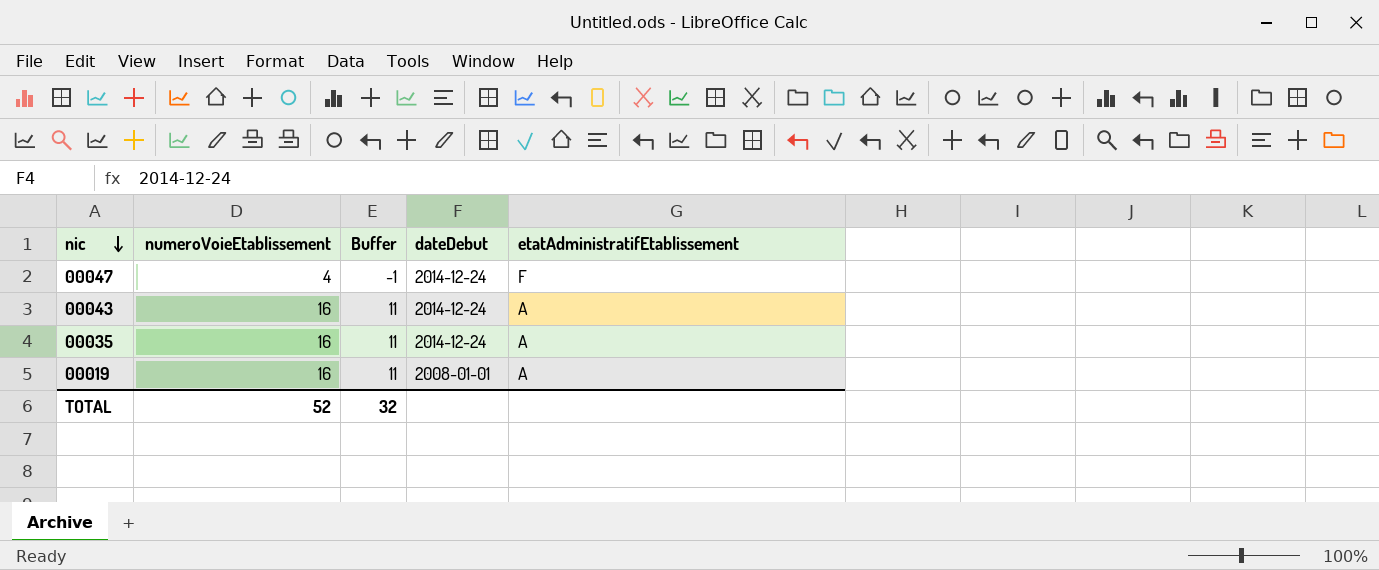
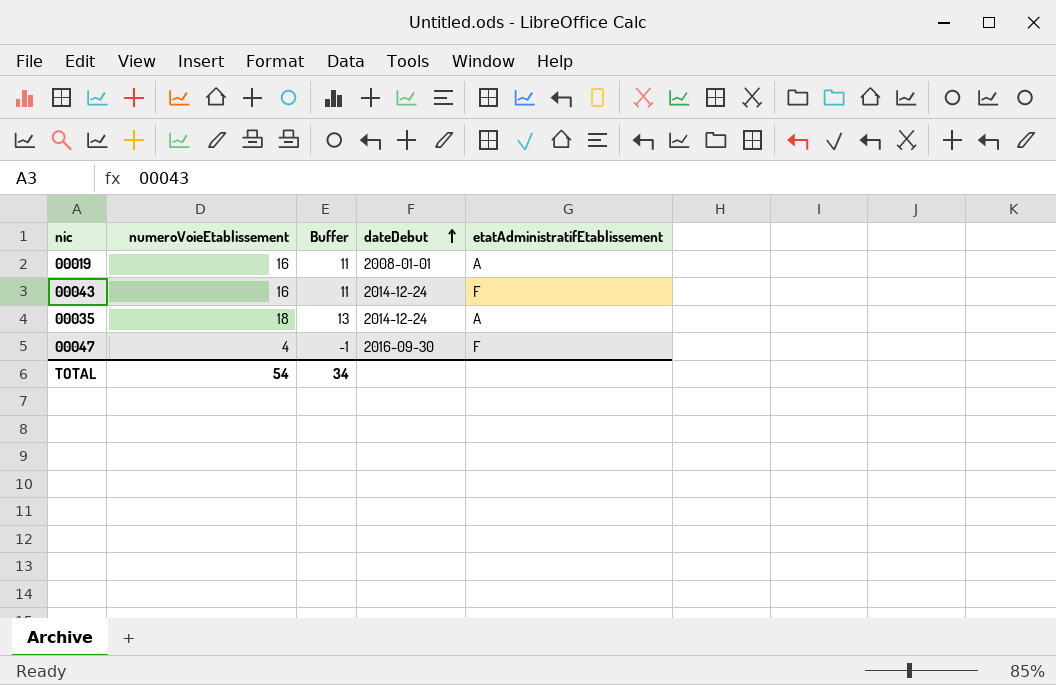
row order: nic descending -> dateDebut ascending
00043 | etatAdministratifEtablissement: A -> F
00035 | numeroVoieEtablissement: 16 -> 18
00035 | Buffer: 11 -> 13
00047 | dateDebut: 2014-12-24 -> 2016-09-30
TOTAL | numeroVoieEtablissement: 52 -> 54
TOTAL | Buffer: 32 -> 34

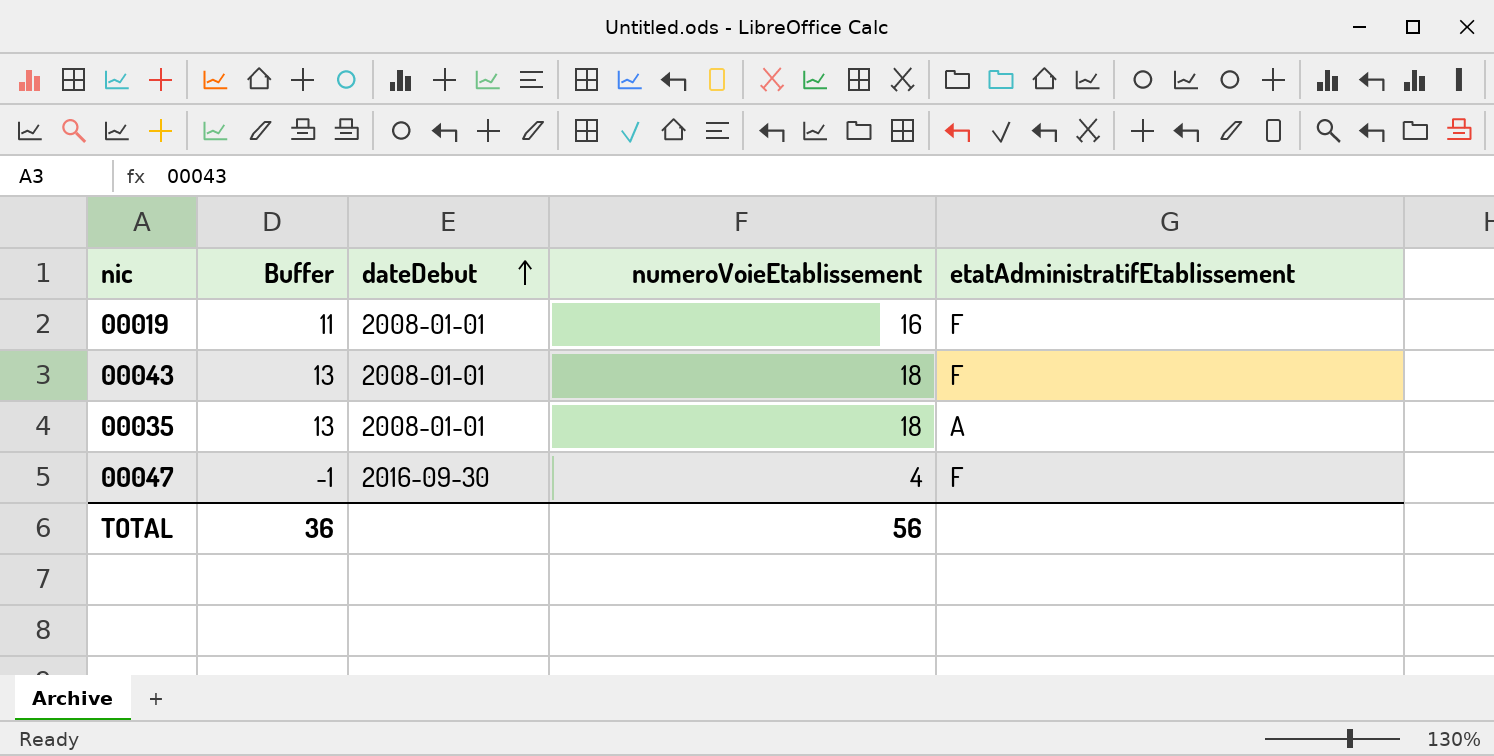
column numeroVoieEtablissement | position: 2 -> 4
00019 | etatAdministratifEtablissement: A -> F
00043 | Buffer: 11 -> 13
00043 | dateDebut: 2014-12-24 -> 2008-01-01
00043 | numeroVoieEtablissement: 16 -> 18
00035 | dateDebut: 2014-12-24 -> 2008-01-01
TOTAL | Buffer: 34 -> 36
TOTAL | numeroVoieEtablissement: 54 -> 56

